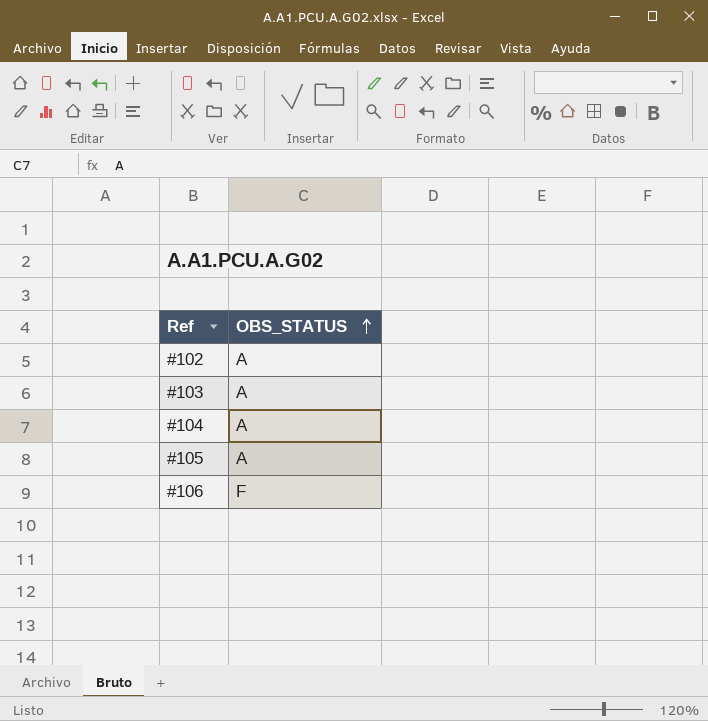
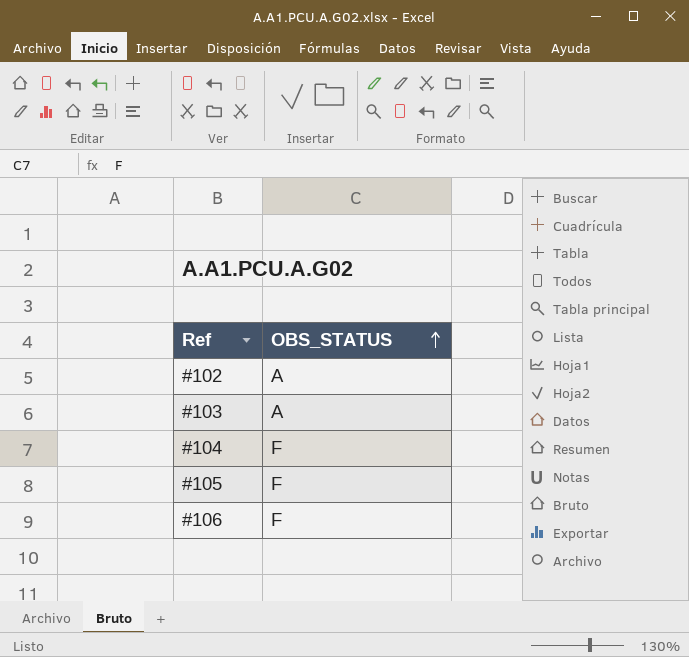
#104 | OBS_STATUS: A -> F
#105 | OBS_STATUS: A -> F

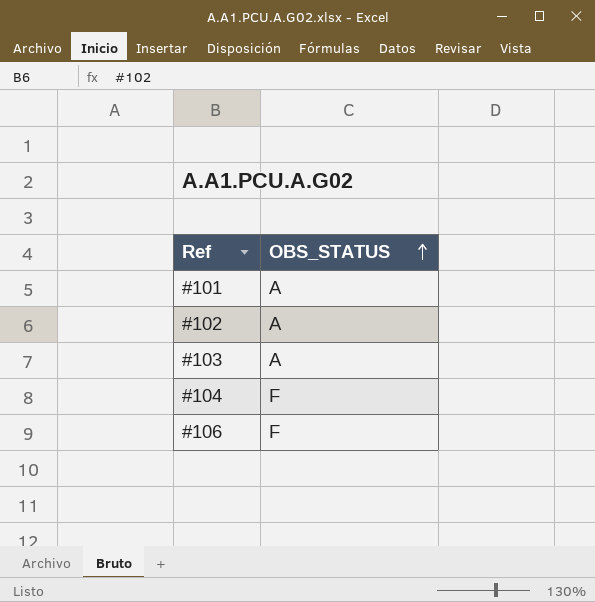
row #105: F -> none
row #101: none -> A

